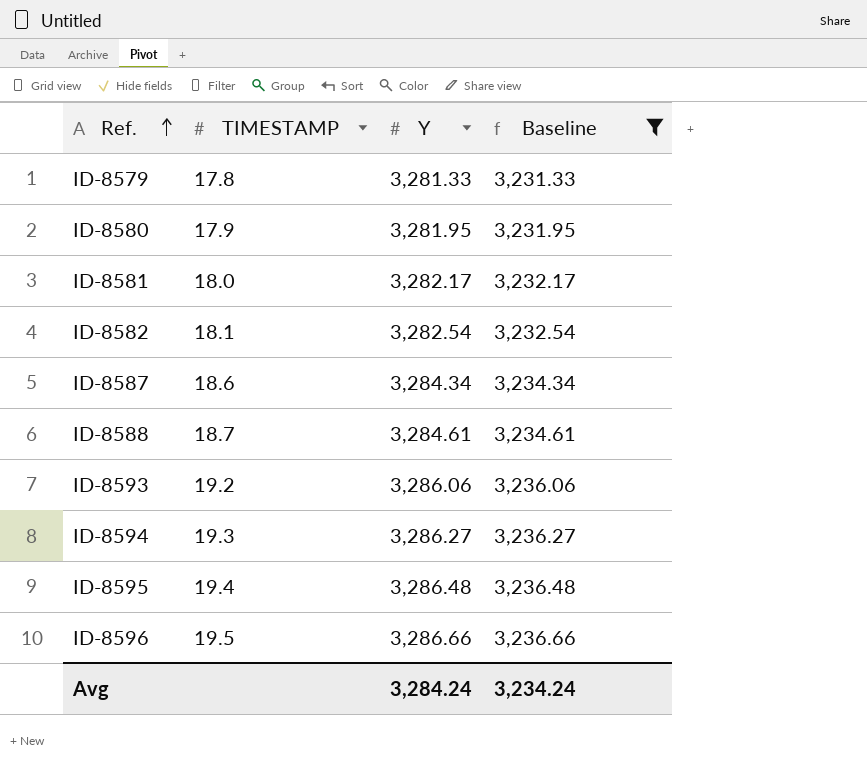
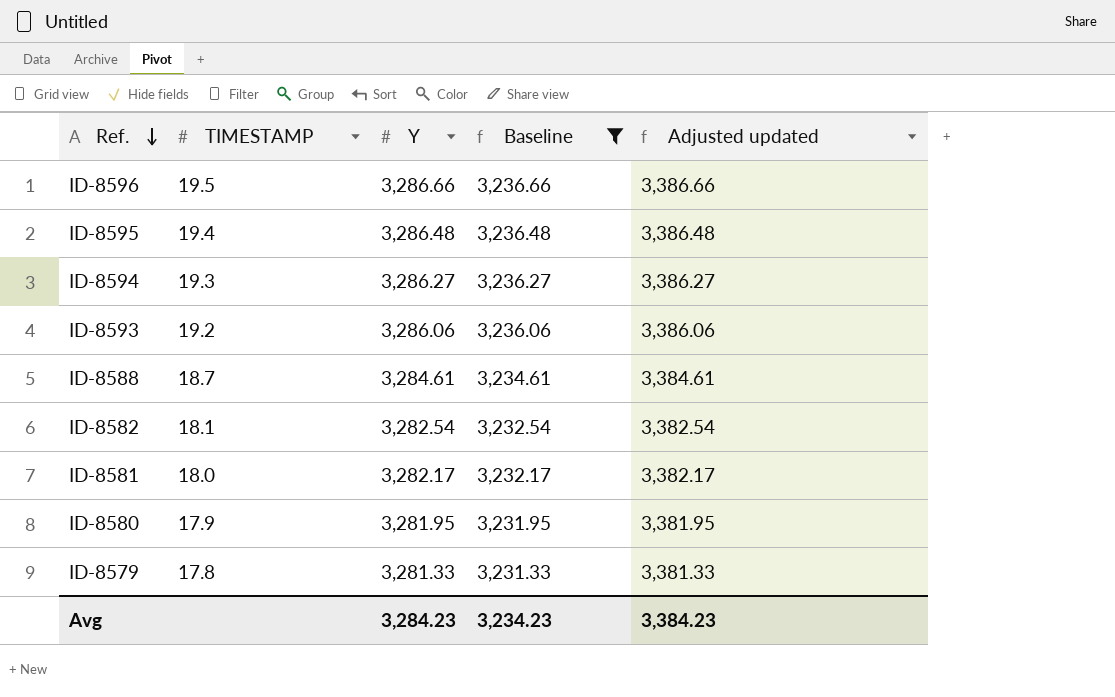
row order: Ref. ascending -> Ref. descending
column Adjusted updated | formula: none -> [Y] + 100
row ID-8587: 18.6 | 3,284.34 | 3,234.34 -> none
Avg | Y: 3,284.24 -> 3,284.23
Avg | Baseline: 3,234.24 -> 3,234.23

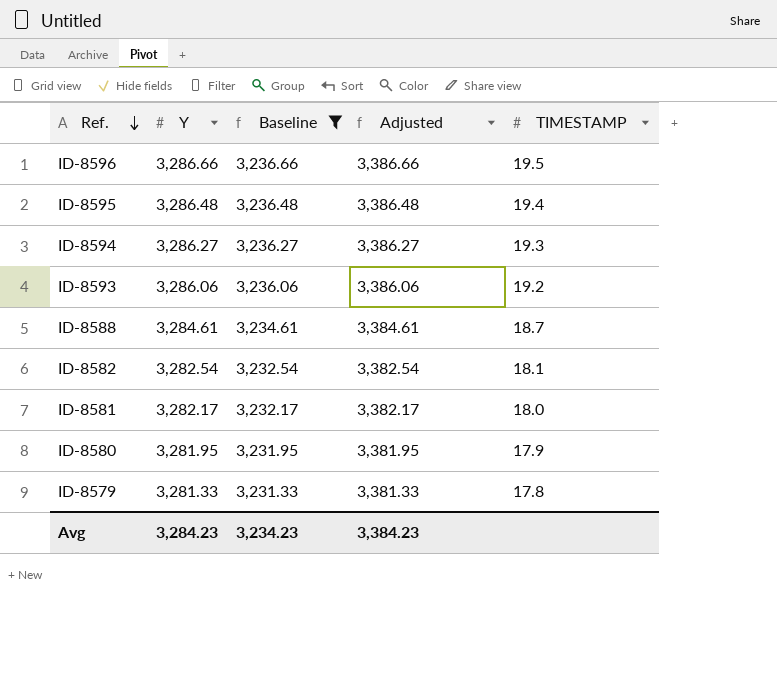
column name: Adjusted updated -> Adjusted
column TIMESTAMP | position: 2 -> 5

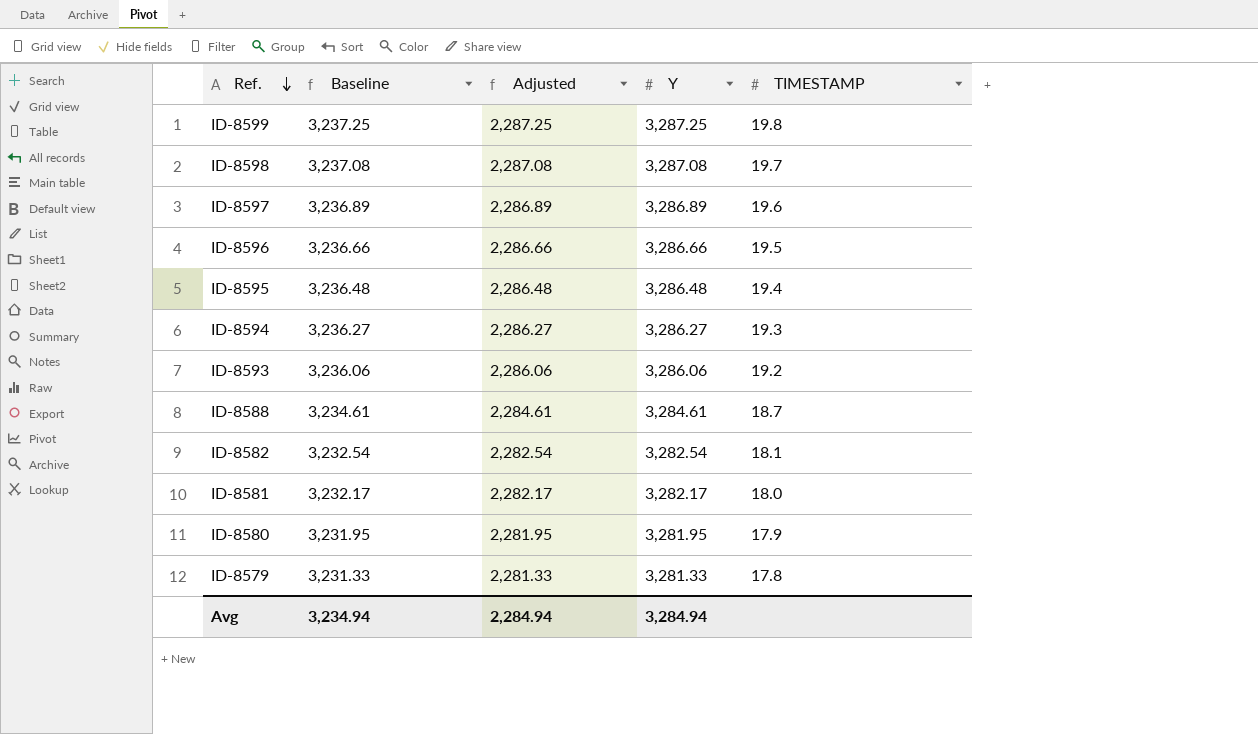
filter: Baseline <= 3,236.66 -> none
column Adjusted | formula: [Y] + 100 -> [Y] - 1000
column Y | position: 2 -> 4
Avg | Baseline: 3,234.23 -> 3,234.94
Avg | Adjusted: 3,384.23 -> 2,284.94
Avg | Y: 3,284.23 -> 3,284.94

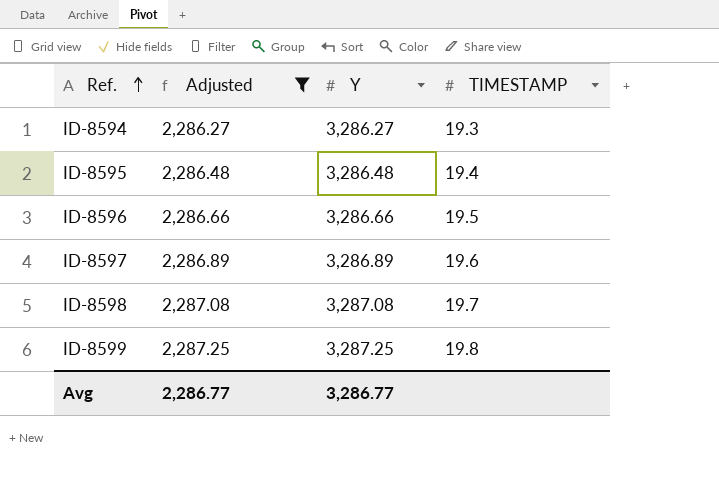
filter: none -> Adjusted >= 2,286.27
row order: Ref. descending -> Ref. ascending
column Baseline | formula: [Y] - 50 -> none
Avg | Adjusted: 2,284.94 -> 2,286.77
Avg | Y: 3,284.94 -> 3,286.77

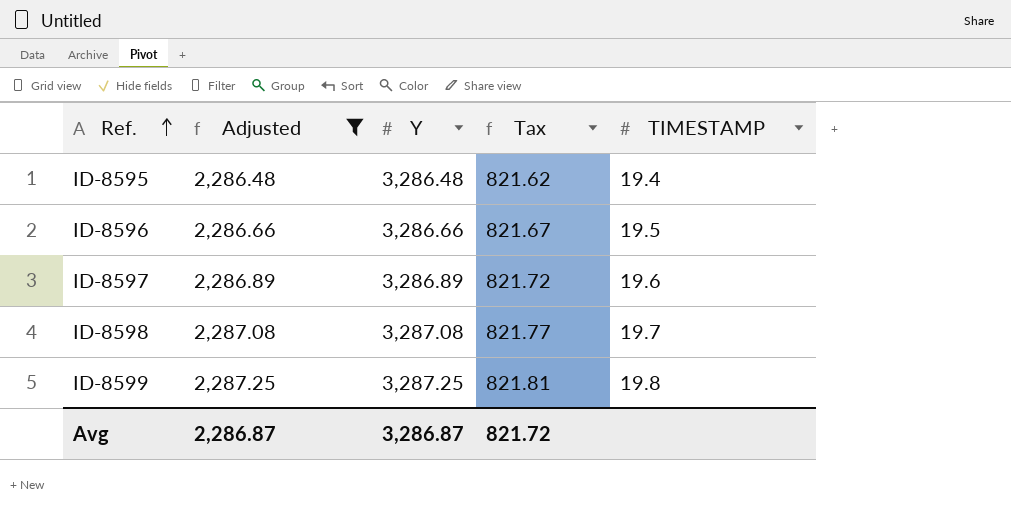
column Tax | formula: none -> [Y] * 0.25
row ID-8594: 2,286.27 | 3,286.27 | 19.3 -> none
Avg | Adjusted: 2,286.77 -> 2,286.87
Avg | Y: 3,286.77 -> 3,286.87

